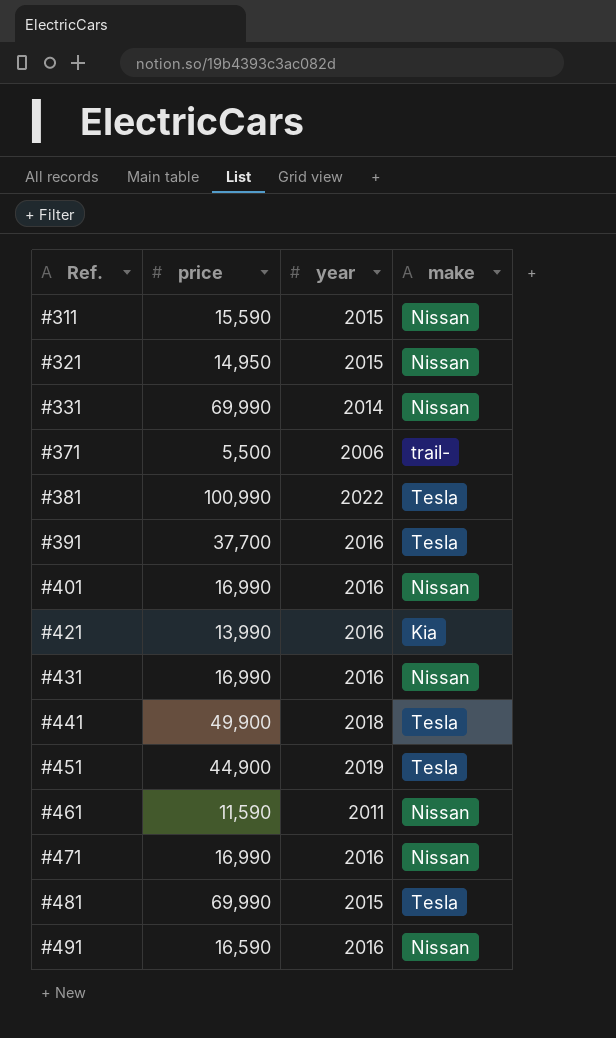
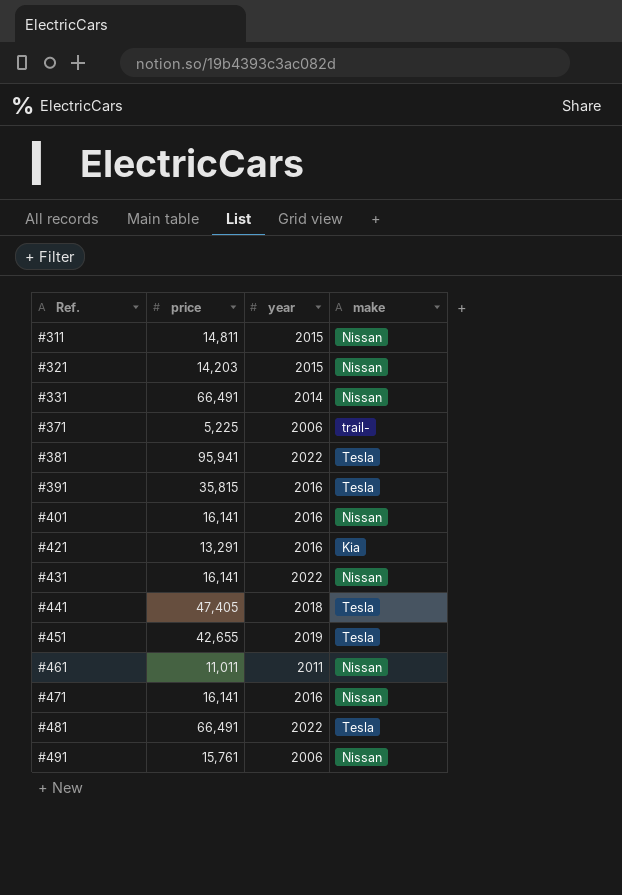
#311 | price: 15,590 -> 14,811
#321 | price: 14,950 -> 14,203
#331 | price: 69,990 -> 66,491
#371 | price: 5,500 -> 5,225
#381 | price: 100,990 -> 95,941
#391 | price: 37,700 -> 35,815
#401 | price: 16,990 -> 16,141
#421 | price: 13,990 -> 13,291
#431 | price: 16,990 -> 16,141
#431 | year: 2016 -> 2022
#441 | price: 49,900 -> 47,405
#451 | price: 44,900 -> 42,655
#461 | price: 11,590 -> 11,011
#471 | price: 16,990 -> 16,141
#481 | price: 69,990 -> 66,491
#481 | year: 2015 -> 2022
#491 | price: 16,590 -> 15,761
#491 | year: 2016 -> 2006

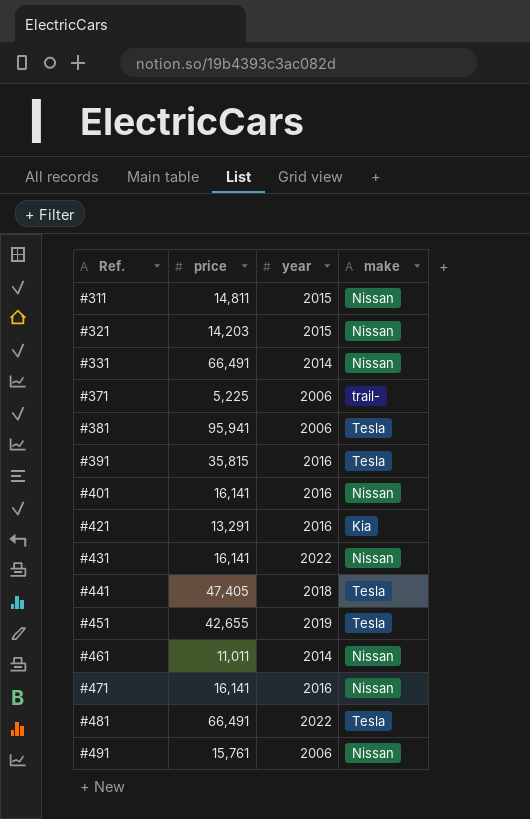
#381 | year: 2022 -> 2006
#461 | year: 2011 -> 2014

